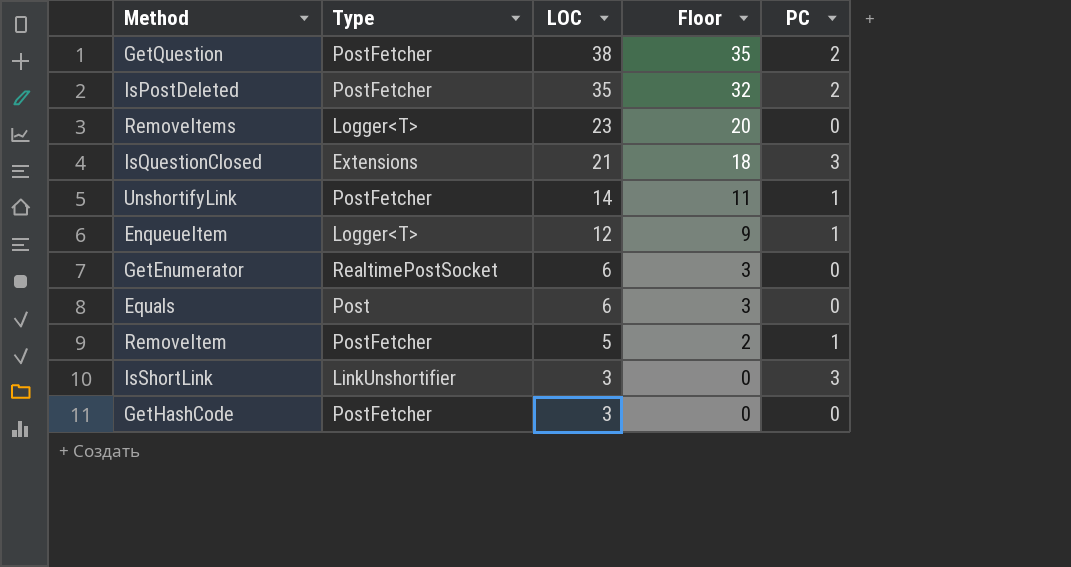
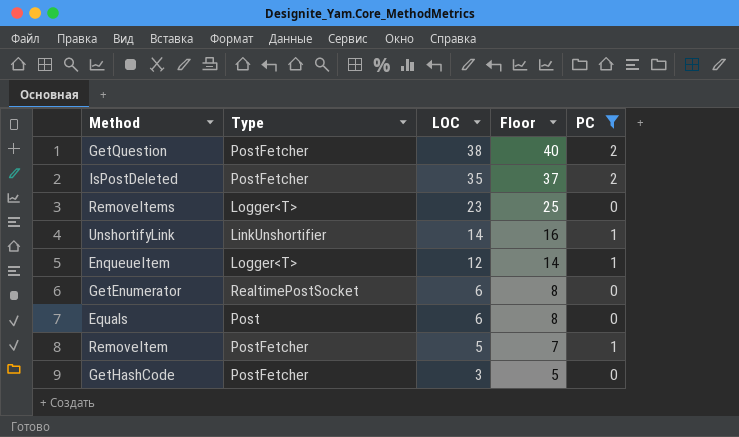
filter: none -> PC != 3
column Floor | formula: [LOC] - 3 -> [LOC] + 2
UnshortifyLink | Type: PostFetcher -> LinkUnshortifier

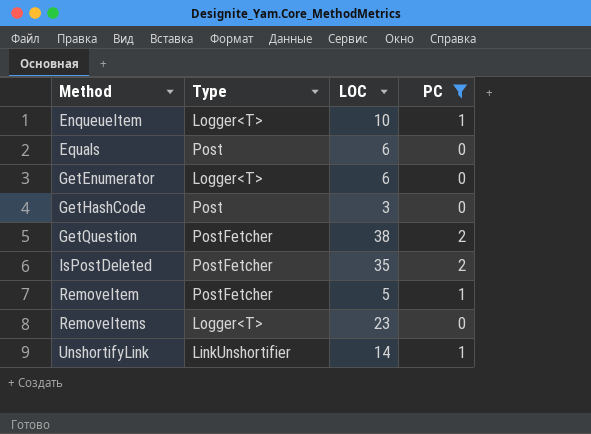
row order: LOC descending -> Method ascending
column Floor | formula: [LOC] + 2 -> none
EnqueueItem | LOC: 12 -> 10
GetEnumerator | Type: RealtimePostSocket -> Logger<T>
GetHashCode | Type: PostFetcher -> Post

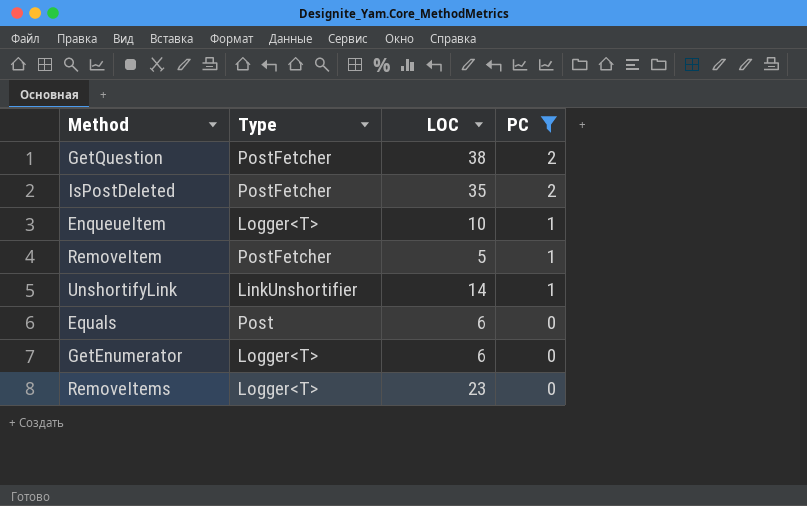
row order: Method ascending -> PC descending
row GetHashCode: Post | 3 | 0 -> none

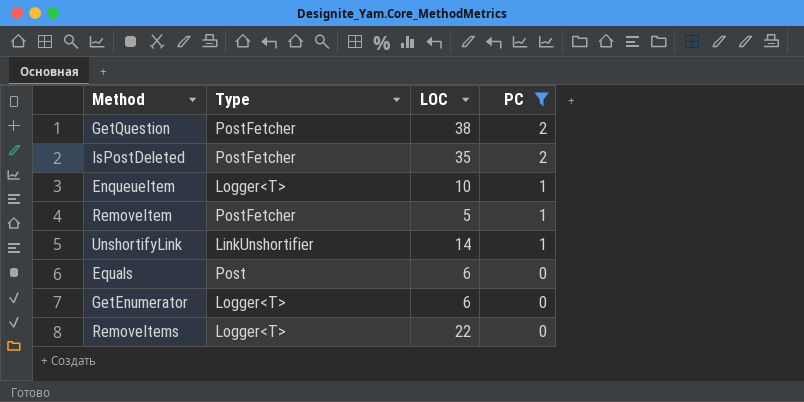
RemoveItems | LOC: 23 -> 22

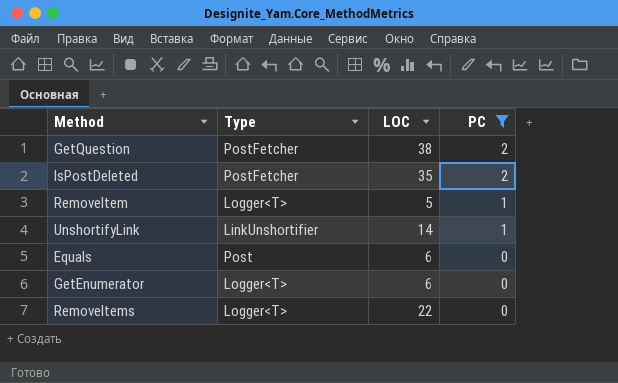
row EnqueueItem: Logger<T> | 10 | 1 -> none
RemoveItem | Type: PostFetcher -> Logger<T>

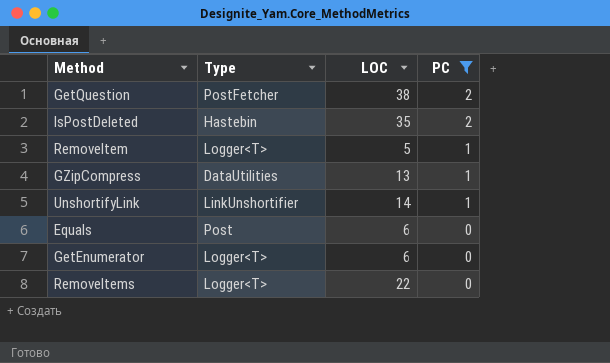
IsPostDeleted | Type: PostFetcher -> Hastebin
row GZipCompress: none -> DataUtilities | 13 | 1

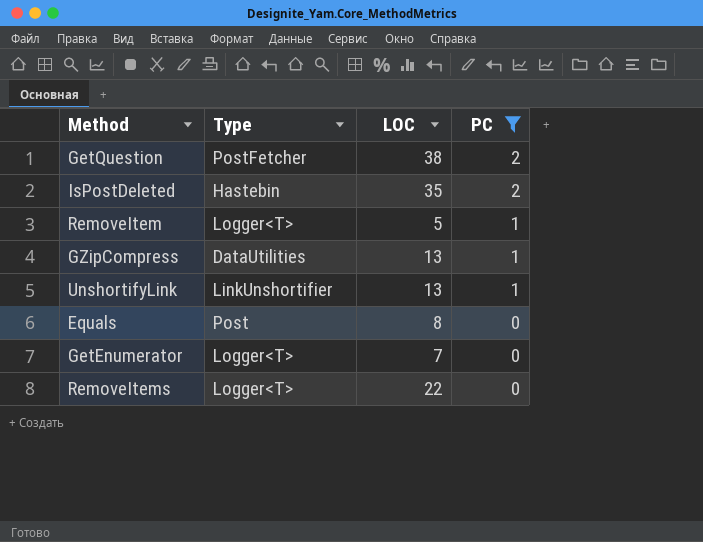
UnshortifyLink | LOC: 14 -> 13
Equals | LOC: 6 -> 8
GetEnumerator | LOC: 6 -> 7

